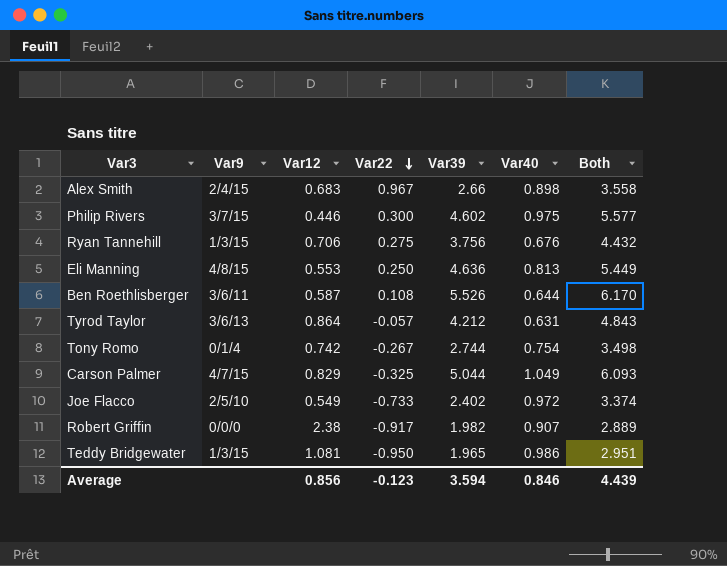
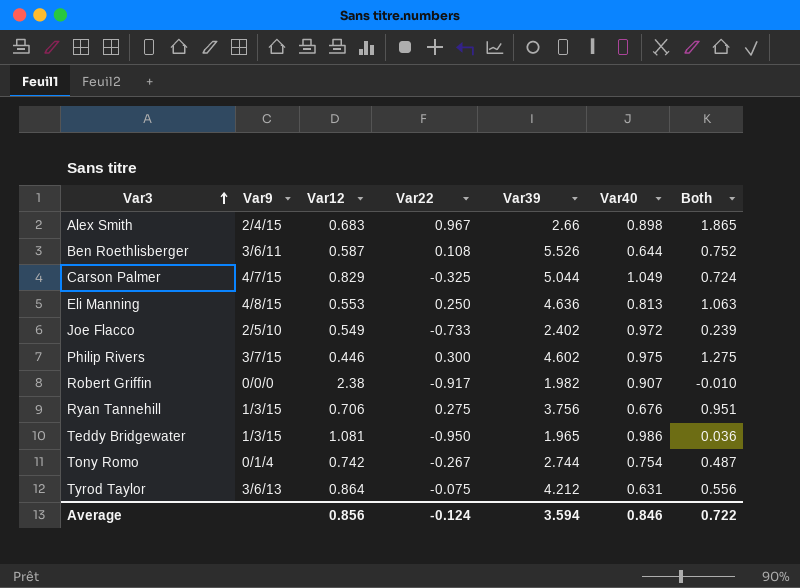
row order: Var22 descending -> Var3 ascending
column Both | formula: [Var39] + [Var40] -> [Var22] + [Var40]
Tyrod Taylor | Var22: -0.057 -> -0.075
Average | Var22: -0.123 -> -0.124
Average | Both: 4.439 -> 0.722

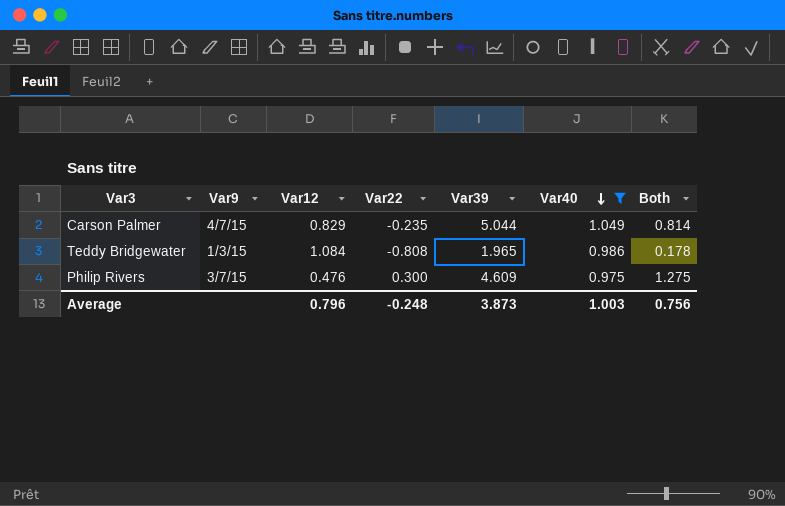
filter: none -> Var40 >= 0.975
row order: Var3 ascending -> Var40 descending
Carson Palmer | Var22: -0.325 -> -0.235
Carson Palmer | Both: 0.724 -> 0.814
Teddy Bridgewater | Var12: 1.081 -> 1.084
Teddy Bridgewater | Var22: -0.950 -> -0.808
Teddy Bridgewater | Both: 0.036 -> 0.178
Philip Rivers | Var12: 0.446 -> 0.476
Philip Rivers | Var39: 4.602 -> 4.609
Average | Var12: 0.856 -> 0.796
Average | Var22: -0.124 -> -0.248
Average | Var39: 3.594 -> 3.873
Average | Var40: 0.846 -> 1.003
Average | Both: 0.722 -> 0.756

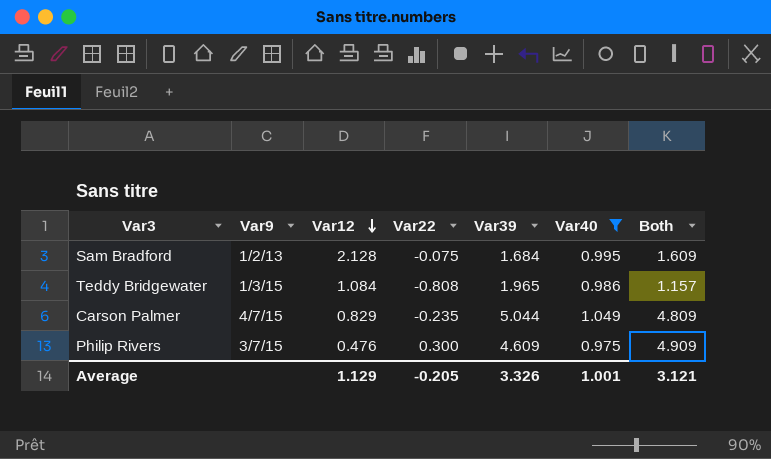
row order: Var40 descending -> Var12 descending
column Both | formula: [Var22] + [Var40] -> [Var22] + [Var39]
row Sam Bradford: none -> 1/2/13 | 2.128 | -0.075 | 1.684 | 0.995 | 1.609
Average | Var12: 0.796 -> 1.129
Average | Var22: -0.248 -> -0.205
Average | Var39: 3.873 -> 3.326
Average | Var40: 1.003 -> 1.001
Average | Both: 0.756 -> 3.121

